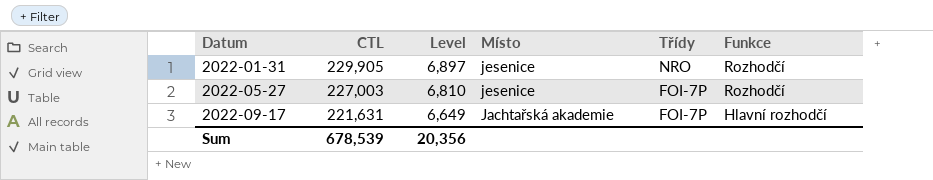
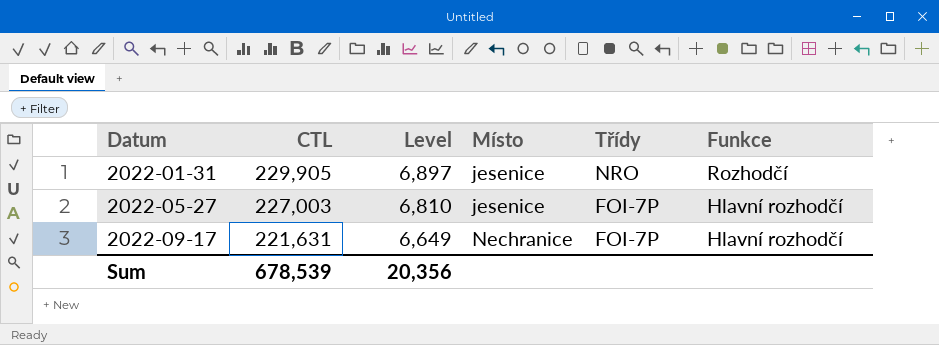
2022-05-27 | Funkce: Rozhodčí -> Hlavní rozhodčí
2022-09-17 | Místo: Jachtařská akademie -> Nechranice

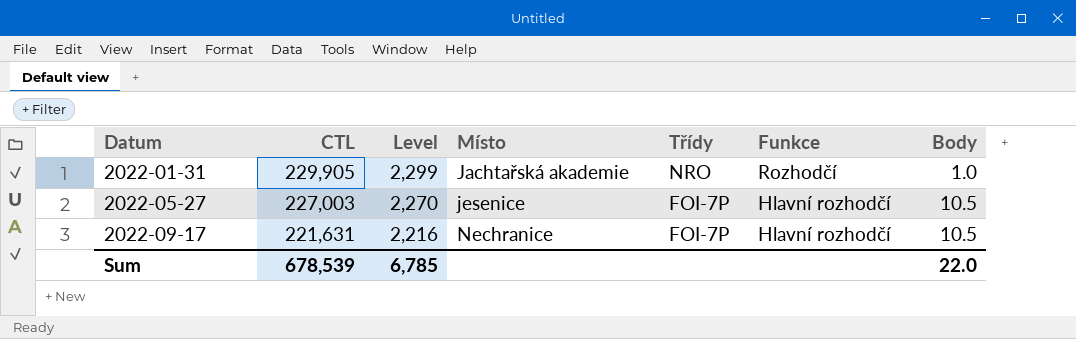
column Level | formula: [CTL] * 0.03 -> [CTL] * 0.01
column Body | position: none -> 7
2022-01-31 | Místo: jesenice -> Jachtařská akademie
Sum | Level: 20,356 -> 6,785

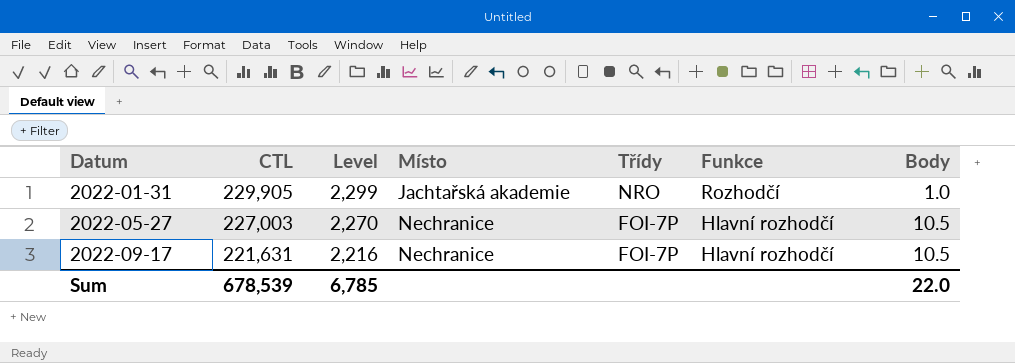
2022-05-27 | Místo: jesenice -> Nechranice

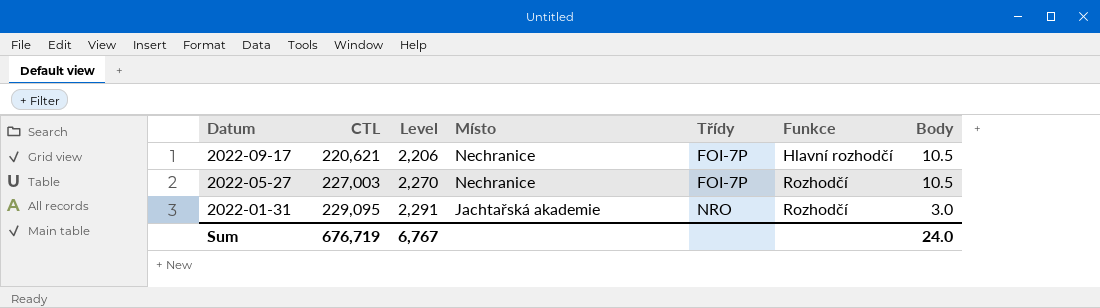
row order: Datum ascending -> Datum descending
2022-09-17 | CTL: 221,631 -> 220,621
2022-09-17 | Level: 2,216 -> 2,206
2022-05-27 | Funkce: Hlavní rozhodčí -> Rozhodčí
2022-01-31 | CTL: 229,905 -> 229,095
2022-01-31 | Level: 2,299 -> 2,291
2022-01-31 | Body: 1.0 -> 3.0
Sum | CTL: 678,539 -> 676,719
Sum | Level: 6,785 -> 6,767
Sum | Body: 22.0 -> 24.0

